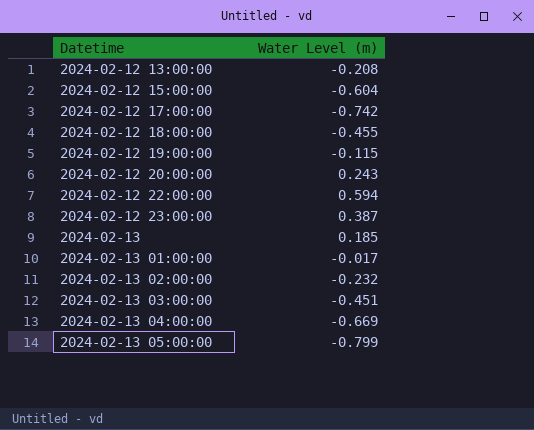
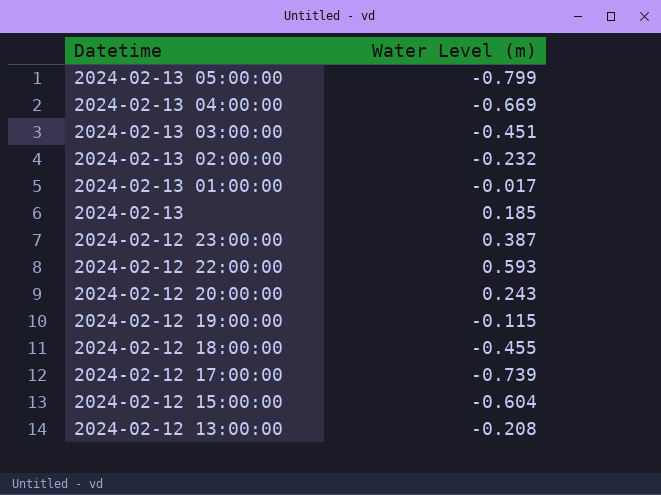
row order: Datetime ascending -> Datetime descending
2024-02-12 22:00:00 | Water Level (m): 0.594 -> 0.593
2024-02-12 17:00:00 | Water Level (m): -0.742 -> -0.739

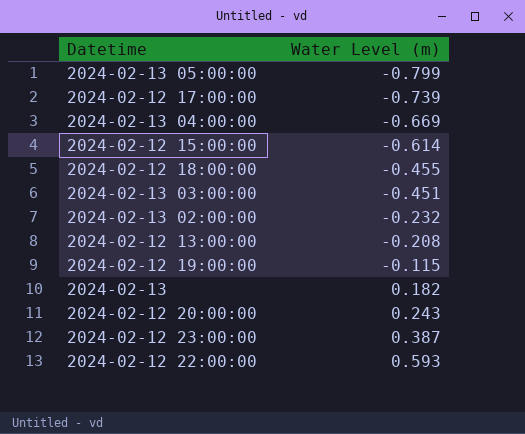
row order: Datetime descending -> Water Level (m) ascending
row 2024-02-13 01:00:00: -0.017 -> none
2024-02-12 15:00:00 | Water Level (m): -0.604 -> -0.614
2024-02-13 | Water Level (m): 0.185 -> 0.182

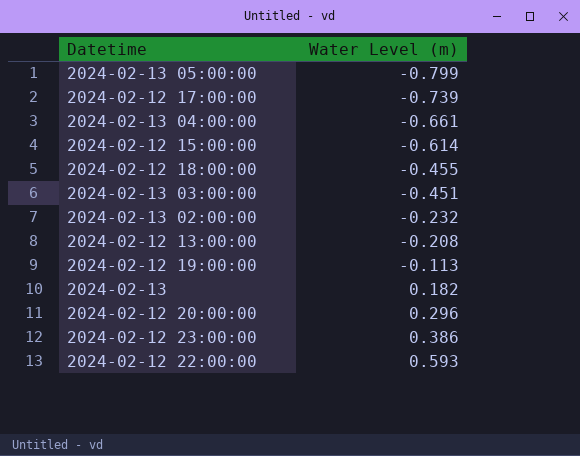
2024-02-13 04:00:00 | Water Level (m): -0.669 -> -0.661
2024-02-12 19:00:00 | Water Level (m): -0.115 -> -0.113
2024-02-12 20:00:00 | Water Level (m): 0.243 -> 0.296
2024-02-12 23:00:00 | Water Level (m): 0.387 -> 0.386

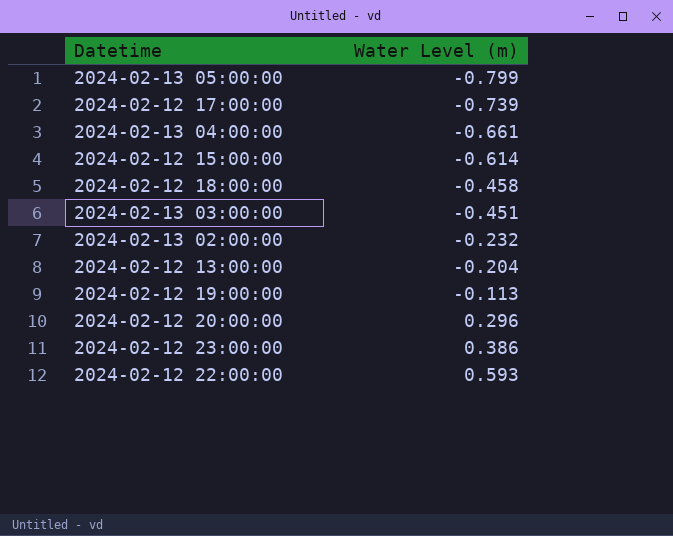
row 2024-02-13: 0.182 -> none
2024-02-12 18:00:00 | Water Level (m): -0.455 -> -0.458
2024-02-12 13:00:00 | Water Level (m): -0.208 -> -0.204

